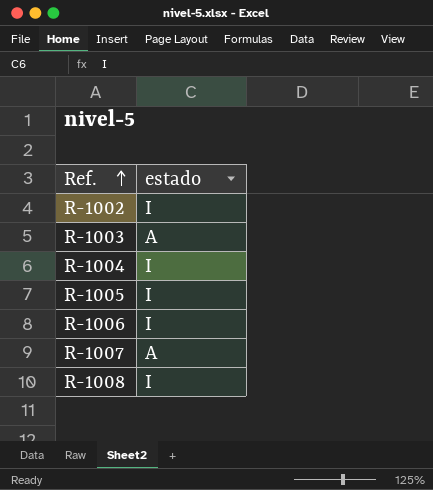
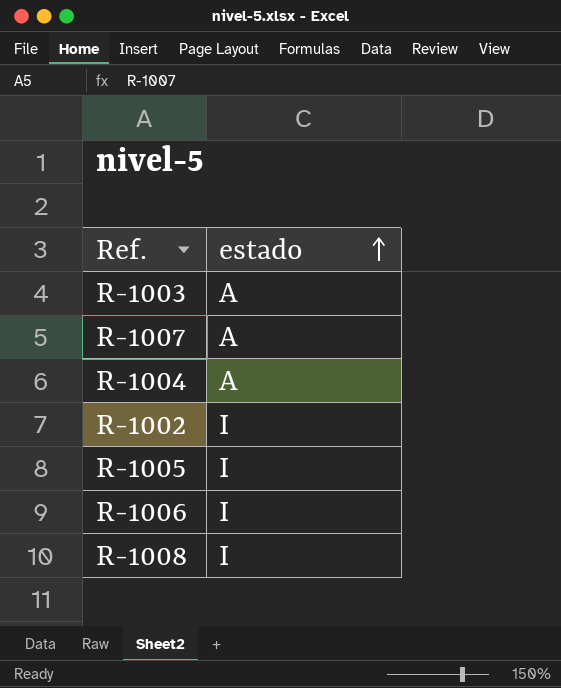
row order: Ref. ascending -> estado ascending
R-1004 | estado: I -> A

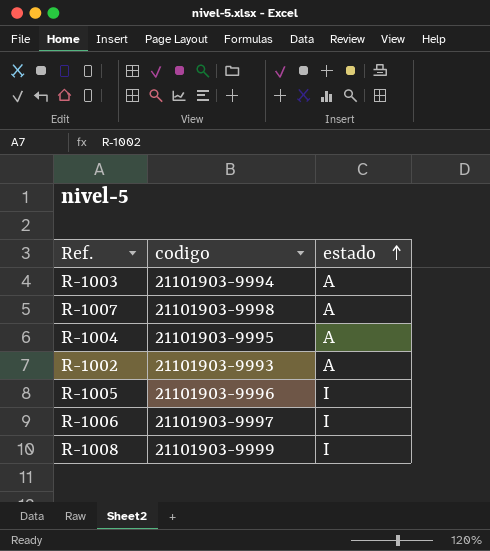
column codigo | position: none -> 2
R-1002 | estado: I -> A

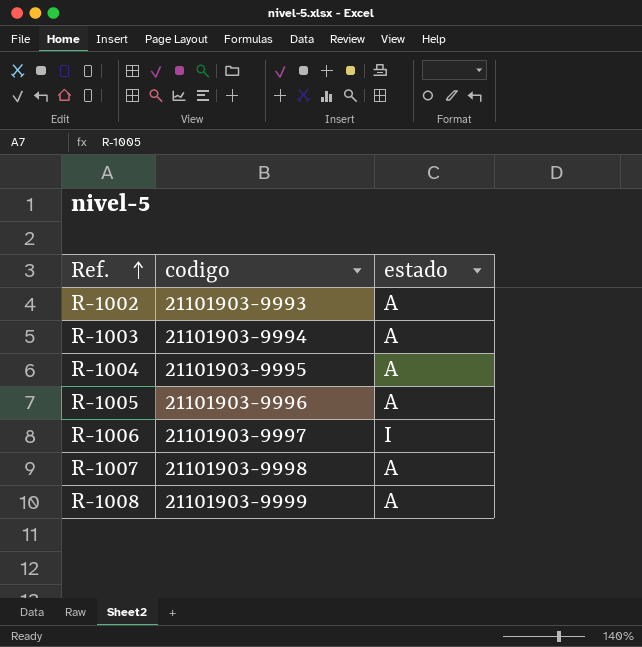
row order: estado ascending -> Ref. ascending
R-1005 | estado: I -> A
R-1008 | estado: I -> A

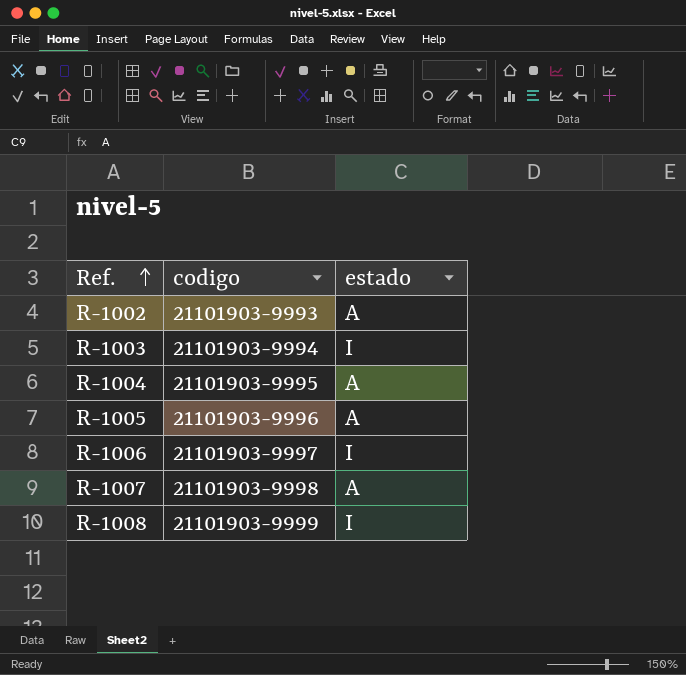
R-1003 | estado: A -> I
R-1008 | estado: A -> I

